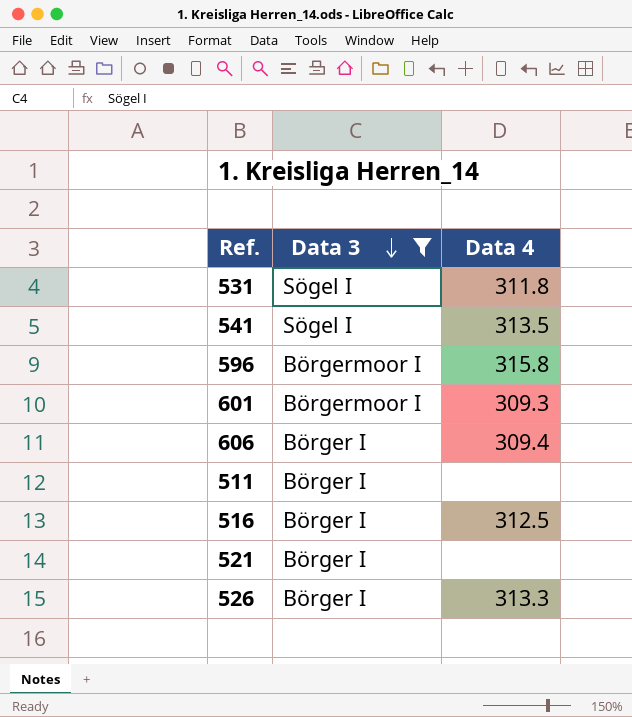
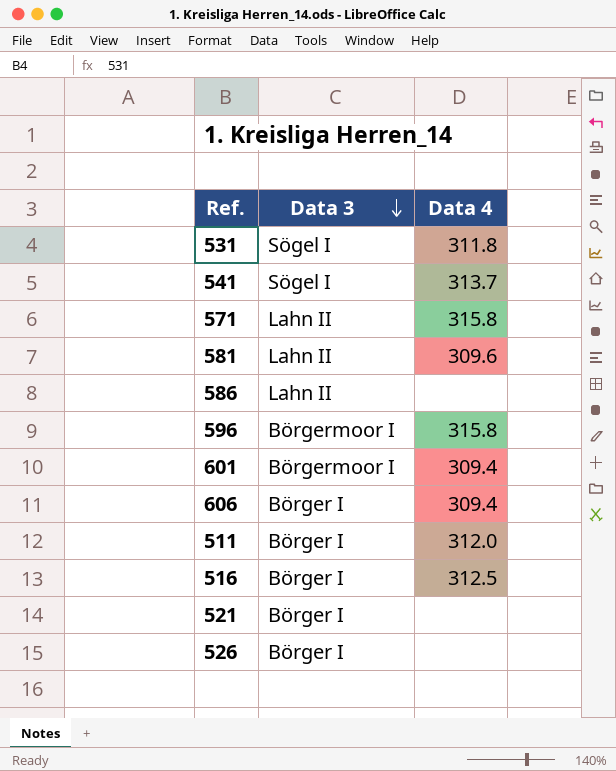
filter: Data 3 != Lahn II -> none
541 | Data 4: 313.5 -> 313.7
601 | Data 4: 309.3 -> 309.4
511 | Data 4: none -> 312.0
526 | Data 4: 313.3 -> none

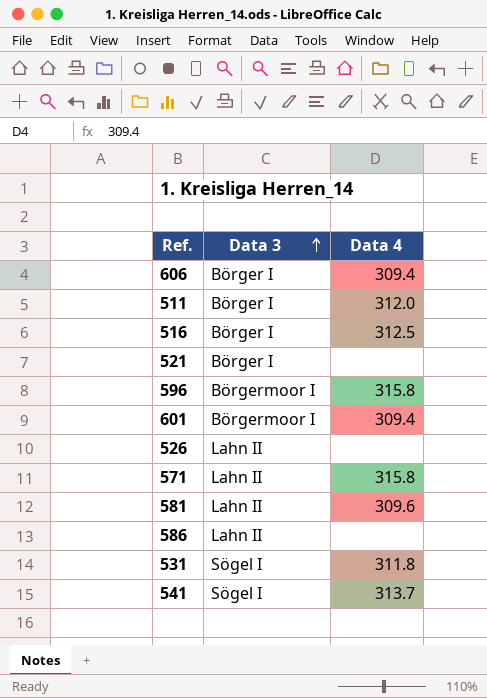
row order: Data 3 descending -> Data 3 ascending
526 | Data 3: Börger I -> Lahn II

